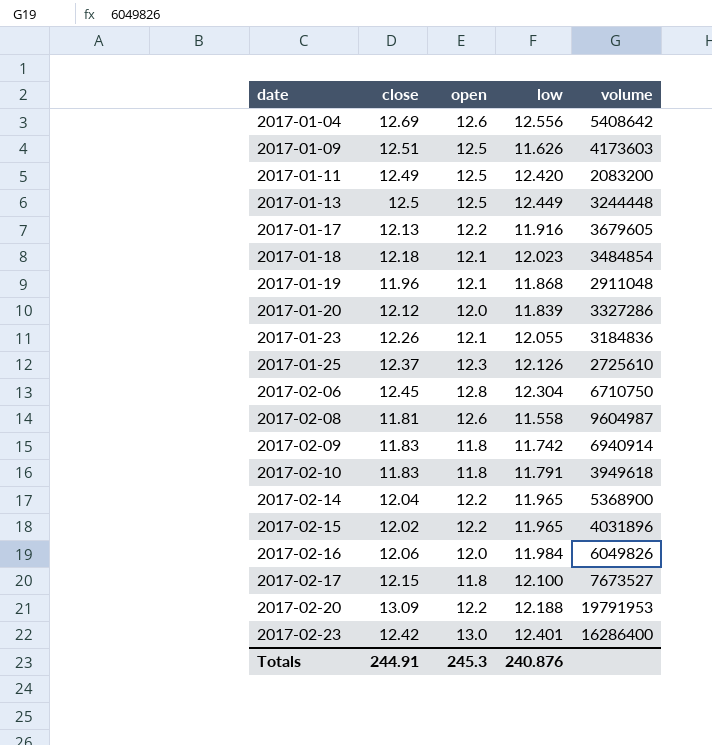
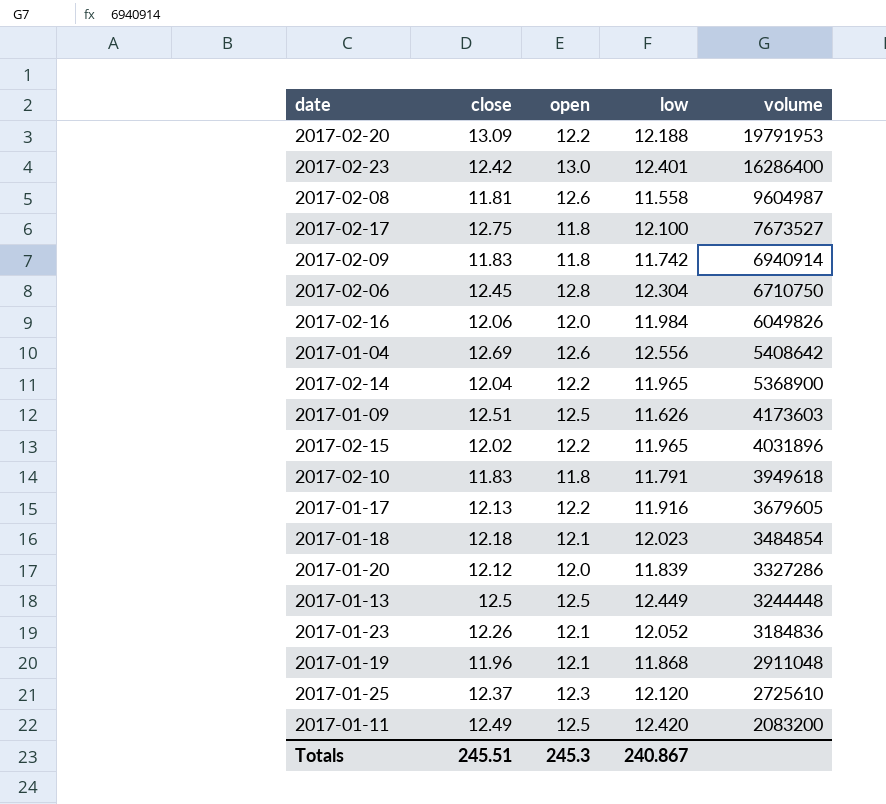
row order: date ascending -> volume descending
2017-02-17 | close: 12.15 -> 12.75
2017-01-23 | low: 12.055 -> 12.052
2017-01-25 | low: 12.126 -> 12.120
Totals | close: 244.91 -> 245.51
Totals | low: 240.876 -> 240.867

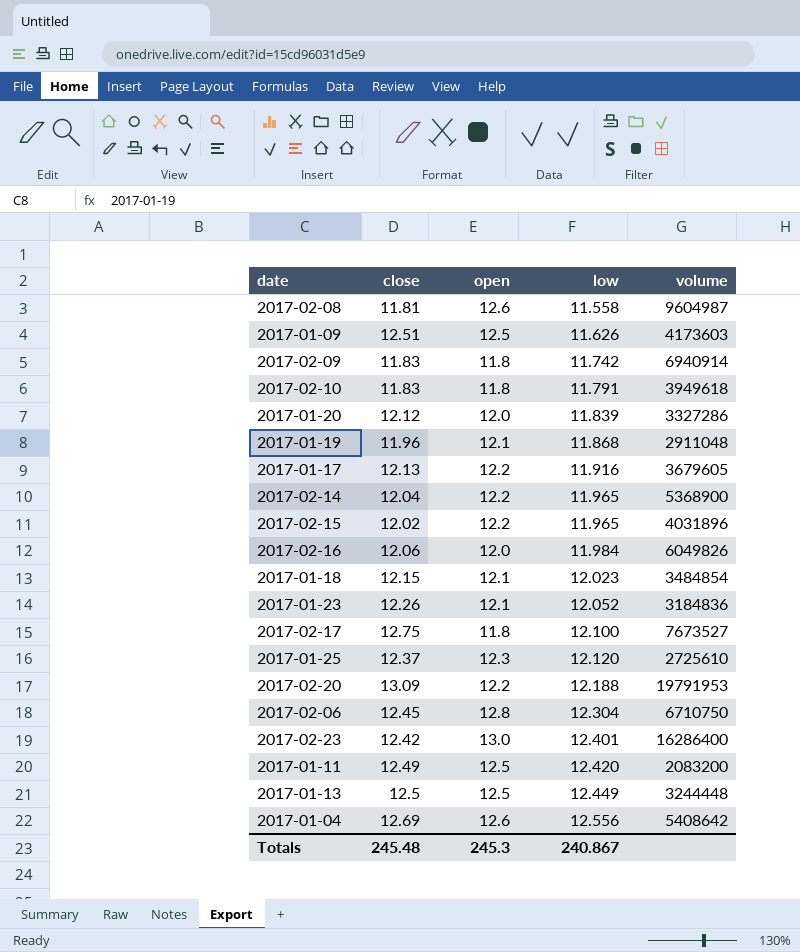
row order: volume descending -> low ascending
2017-01-18 | close: 12.18 -> 12.15
Totals | close: 245.51 -> 245.48

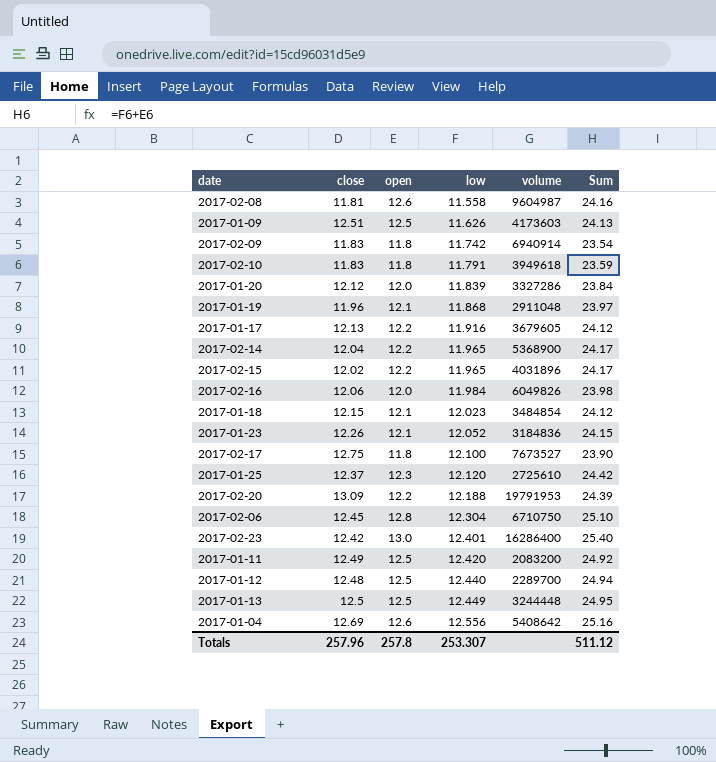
column Sum | formula: none -> [open] + [low]
row 2017-01-12: none -> 12.48 | 12.5 | 12.440 | 2289700 | 24.94
Totals | close: 245.48 -> 257.96
Totals | open: 245.3 -> 257.8
Totals | low: 240.867 -> 253.307

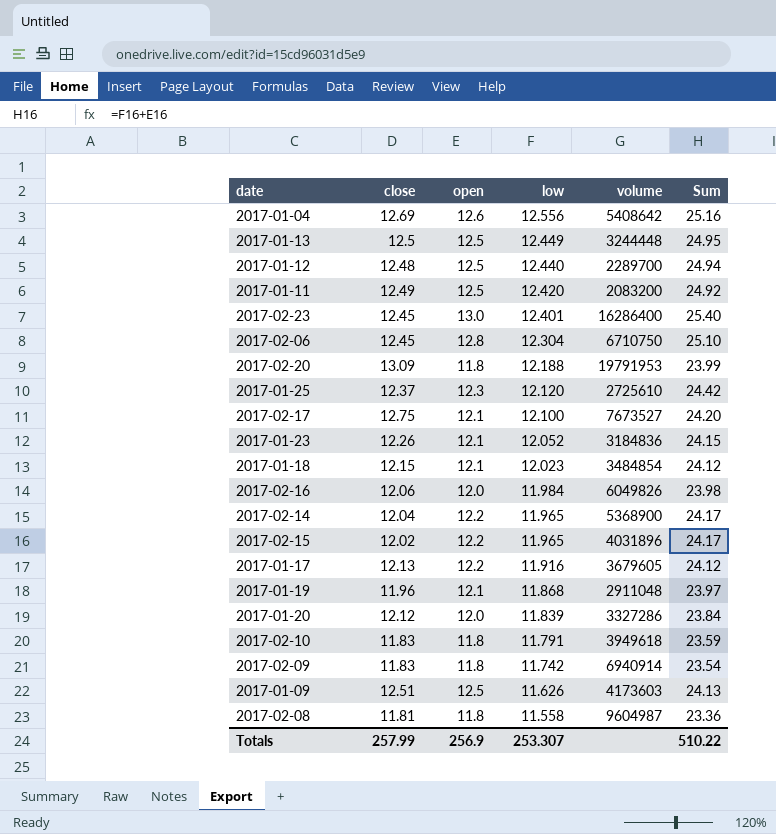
row order: low ascending -> low descending
2017-02-23 | close: 12.42 -> 12.45
2017-02-20 | open: 12.2 -> 11.8
2017-02-20 | Sum: 24.39 -> 23.99
2017-02-17 | open: 11.8 -> 12.1
2017-02-17 | Sum: 23.90 -> 24.20
2017-02-08 | open: 12.6 -> 11.8
2017-02-08 | Sum: 24.16 -> 23.36
Totals | close: 257.96 -> 257.99
Totals | open: 257.8 -> 256.9
Totals | Sum: 511.12 -> 510.22

